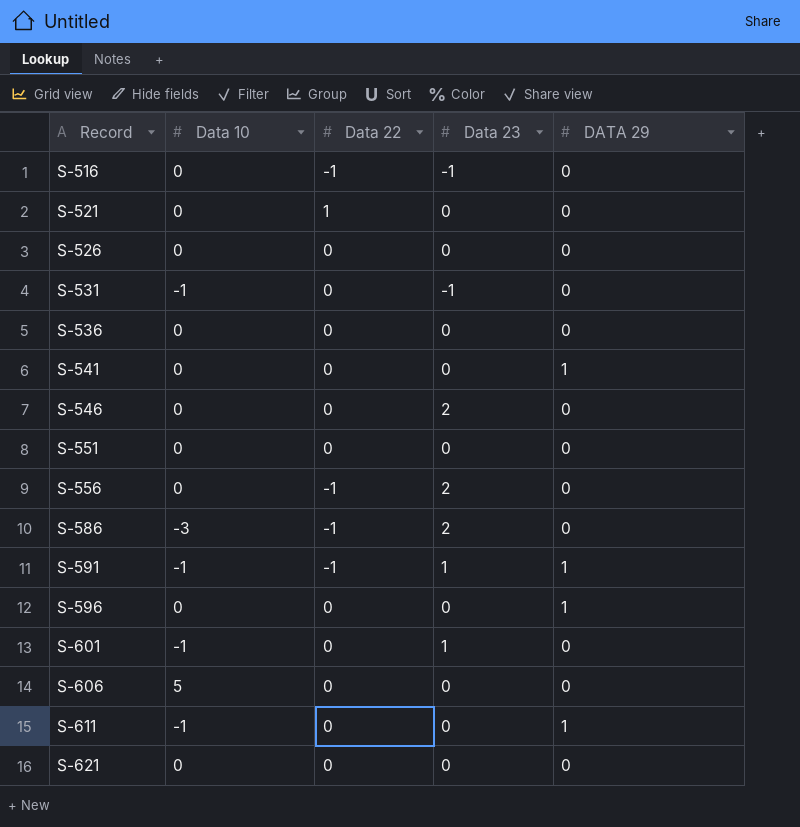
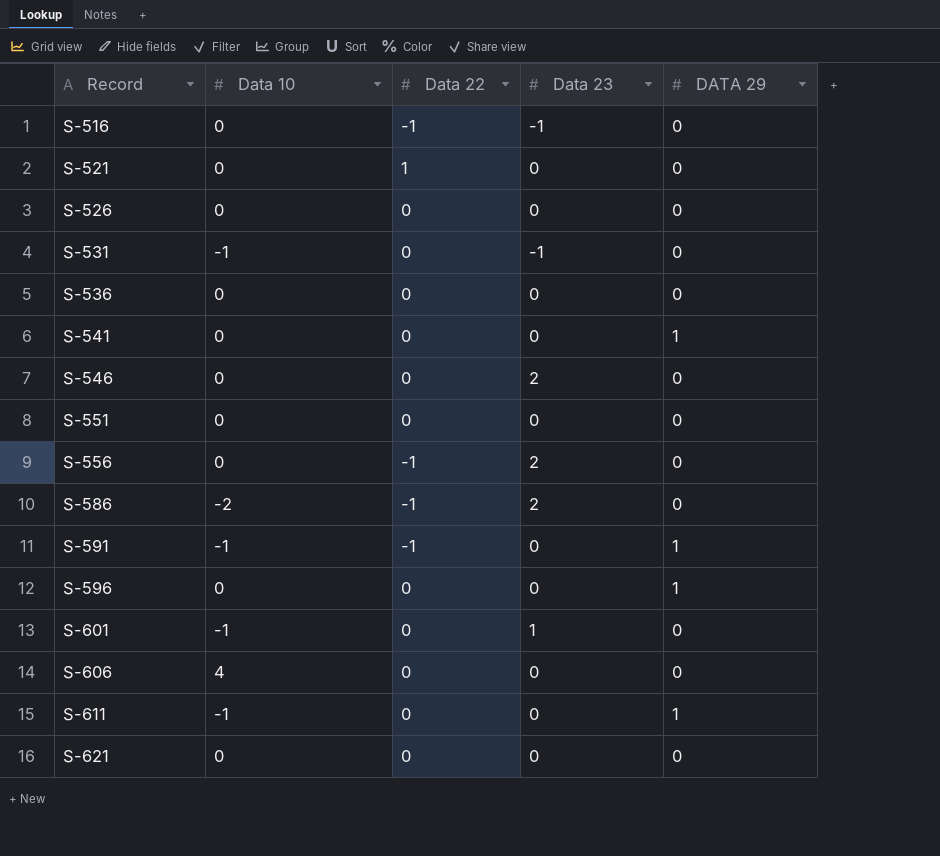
S-586 | Data 10: -3 -> -2
S-591 | Data 23: 1 -> 0
S-606 | Data 10: 5 -> 4

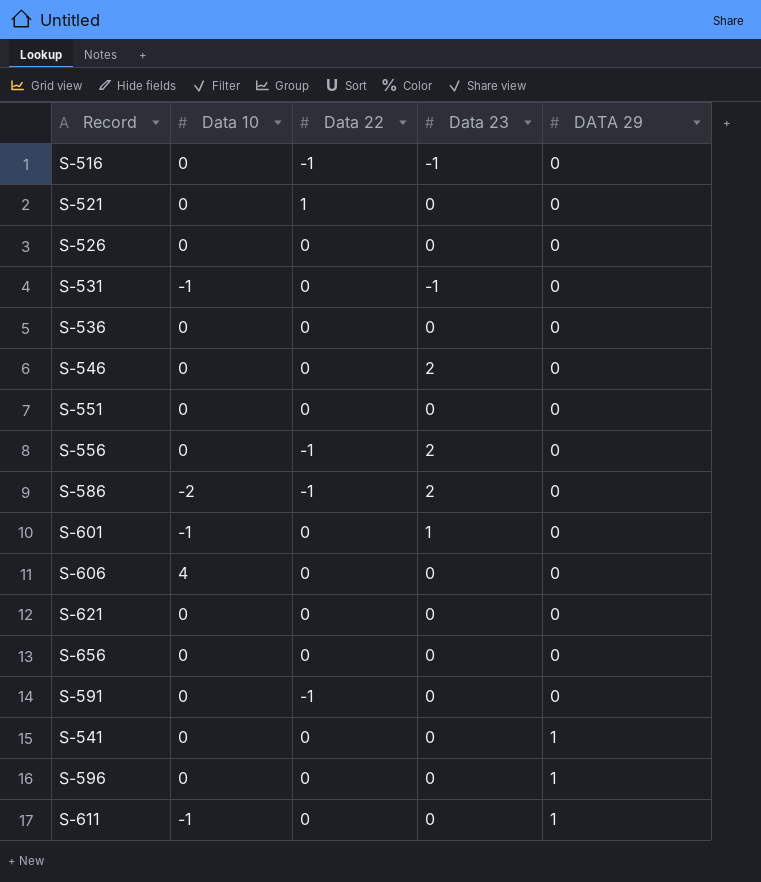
row order: Record ascending -> DATA 29 ascending
row S-656: none -> 0 | 0 | 0 | 0
S-591 | Data 10: -1 -> 0
S-591 | DATA 29: 1 -> 0

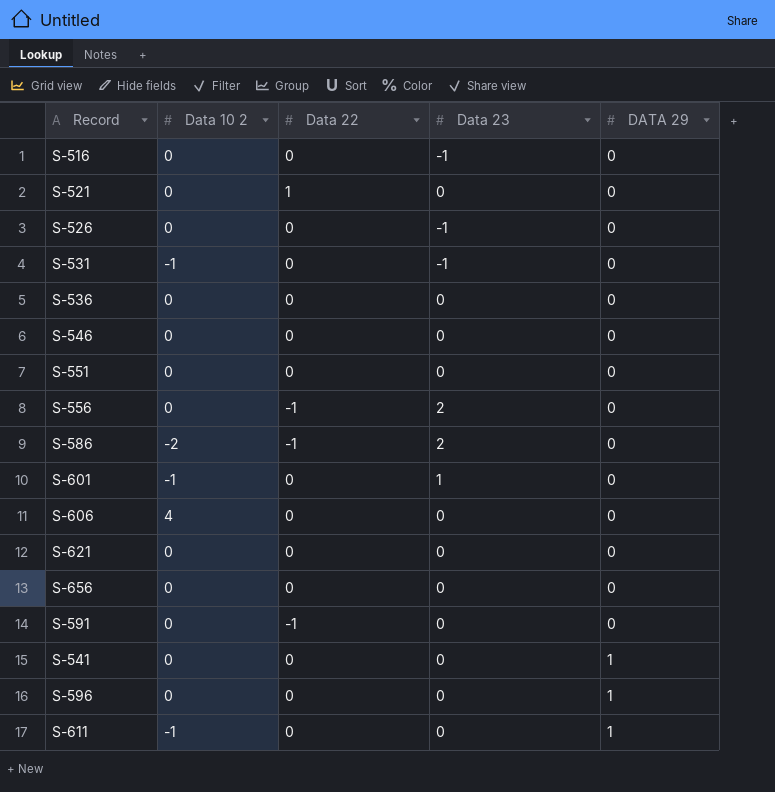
column name: Data 10 -> Data 10 2
S-516 | Data 22: -1 -> 0
S-526 | Data 23: 0 -> -1
S-546 | Data 23: 2 -> 0

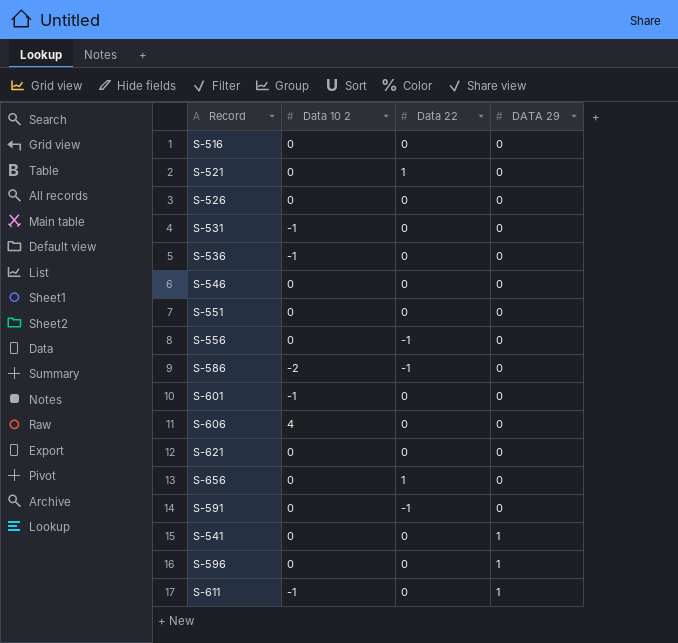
column Data 23 | position: 4 -> none
S-536 | Data 10 2: 0 -> -1
S-656 | Data 22: 0 -> 1

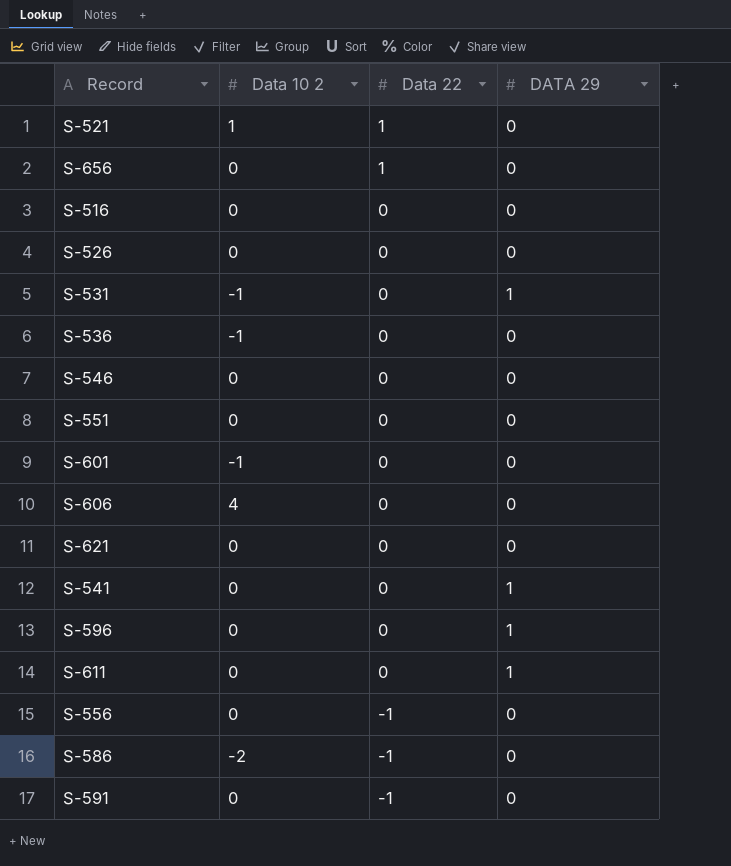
row order: DATA 29 ascending -> Data 22 descending
S-521 | Data 10 2: 0 -> 1
S-531 | DATA 29: 0 -> 1
S-611 | Data 10 2: -1 -> 0

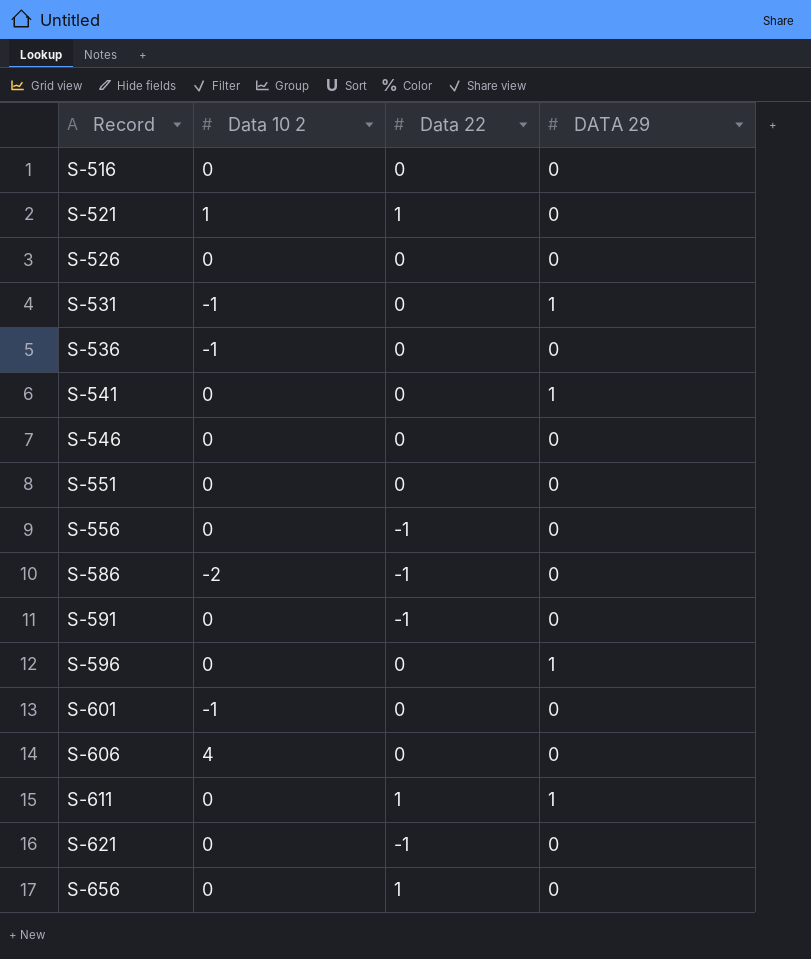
row order: Data 22 descending -> Record ascending
S-611 | Data 22: 0 -> 1
S-621 | Data 22: 0 -> -1

